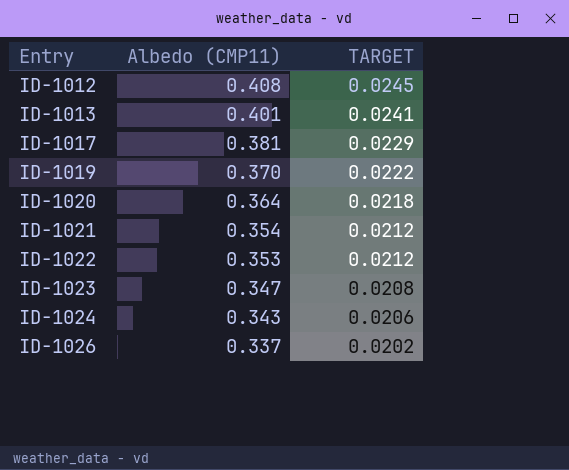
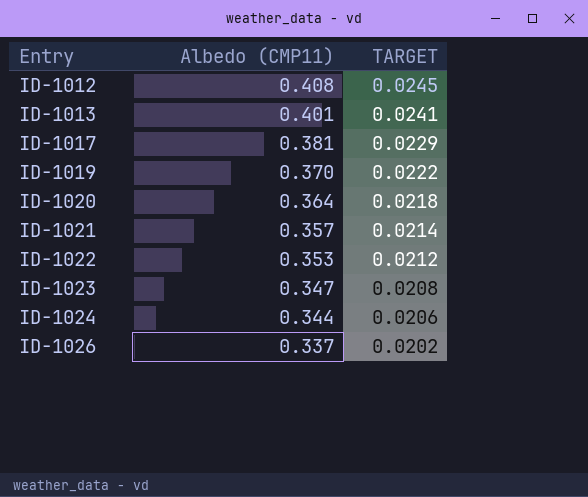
ID-1021 | Albedo (CMP11): 0.354 -> 0.357
ID-1021 | TARGET: 0.0212 -> 0.0214
ID-1024 | Albedo (CMP11): 0.343 -> 0.344

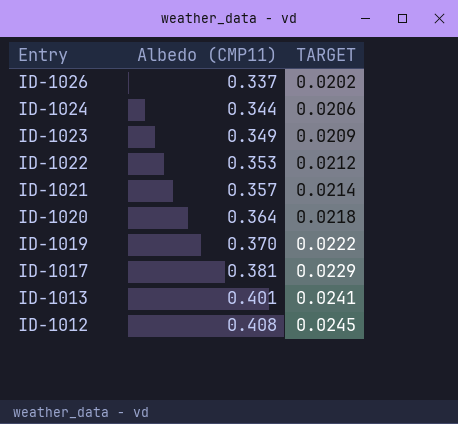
row order: Entry ascending -> Entry descending
ID-1023 | Albedo (CMP11): 0.347 -> 0.349
ID-1023 | TARGET: 0.0208 -> 0.0209

